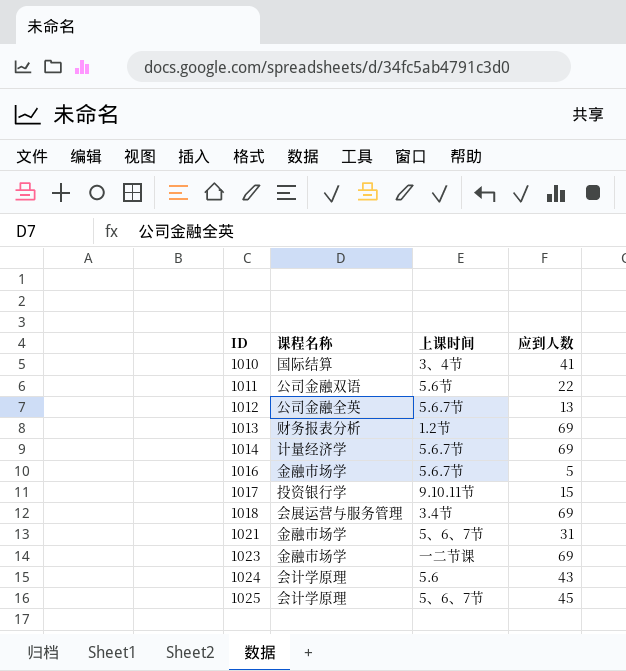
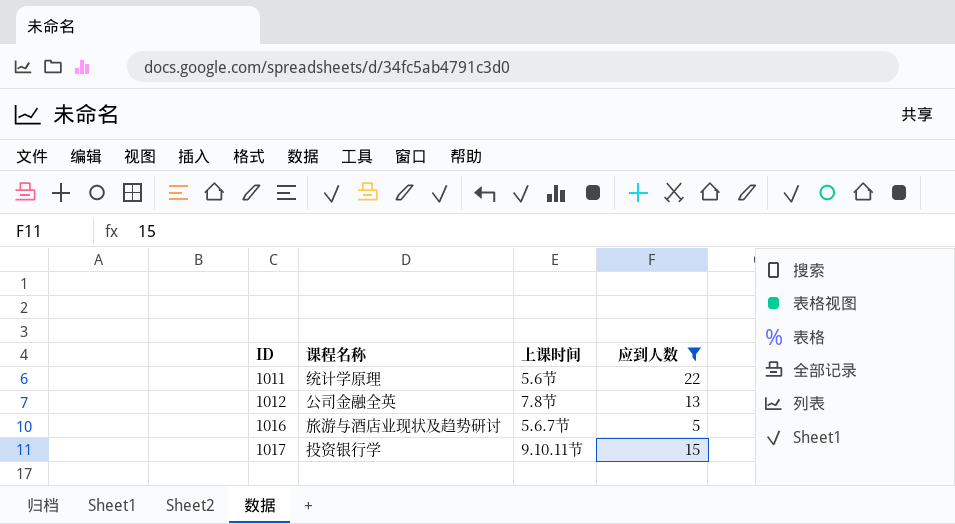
filter: none -> 应到人数 <= 22
1011 | 课程名称: 公司金融双语 -> 统计学原理
1012 | 上课时间: 5.6.7节 -> 7.8节
1016 | 课程名称: 金融市场学 -> 旅游与酒店业现状及趋势研讨

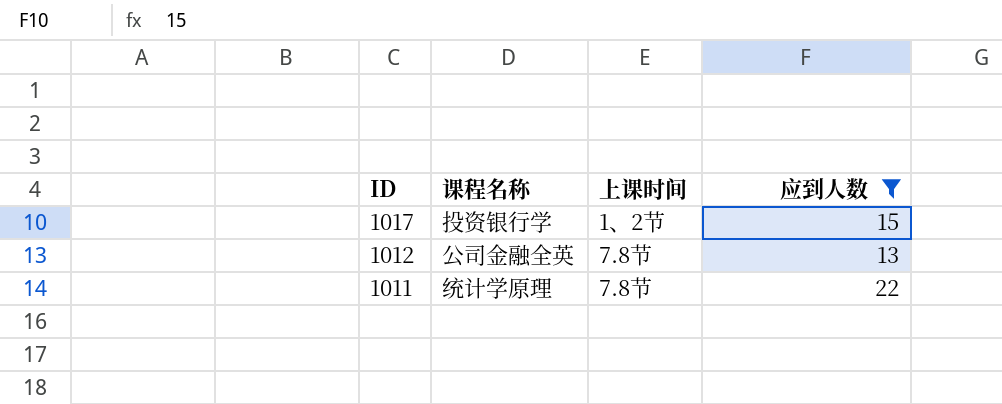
row order: ID ascending -> ID descending
row 1016: 旅游与酒店业现状及趋势研讨 | 5.6.7节 | 5 -> none
1017 | 上课时间: 9.10.11节 -> 1、2节
1011 | 上课时间: 5.6节 -> 7.8节

